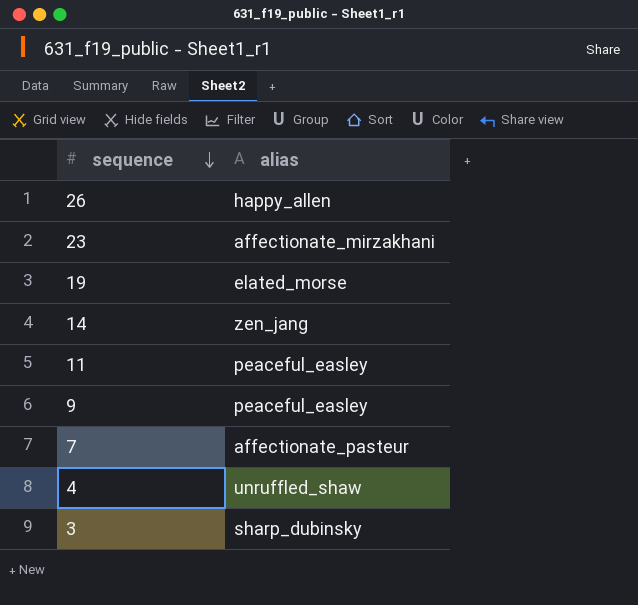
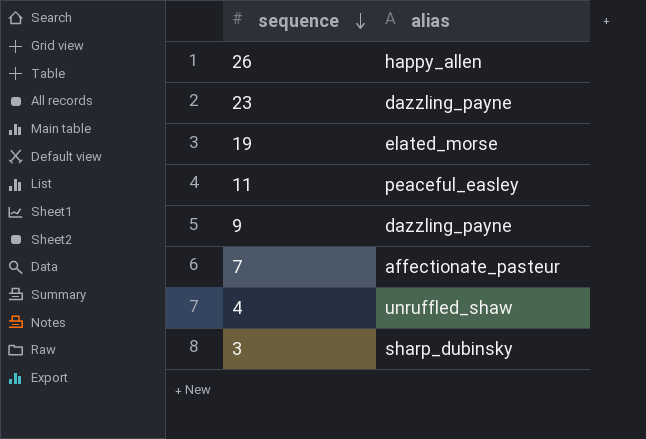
row 14: zen_jang -> none
23 | alias: affectionate_mirzakhani -> dazzling_payne
9 | alias: peaceful_easley -> dazzling_payne

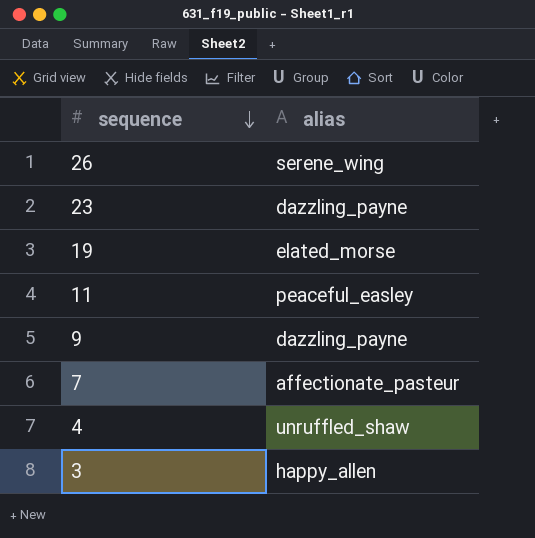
26 | alias: happy_allen -> serene_wing
3 | alias: sharp_dubinsky -> happy_allen

